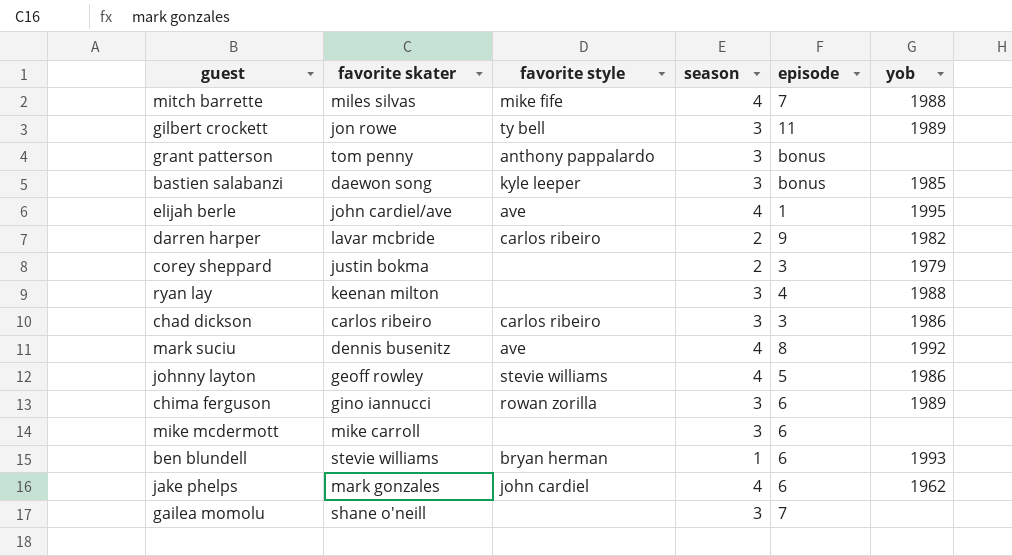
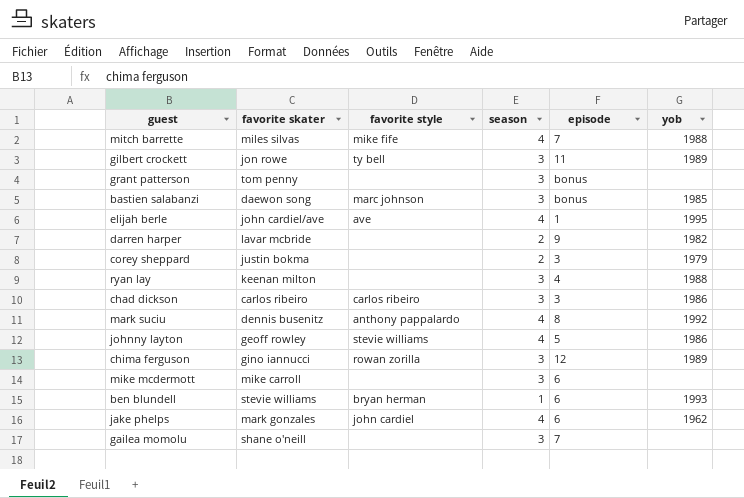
grant patterson | favorite style: anthony pappalardo -> none
bastien salabanzi | favorite style: kyle leeper -> marc johnson
darren harper | favorite style: carlos ribeiro -> none
mark suciu | favorite style: ave -> anthony pappalardo
chima ferguson | episode: 6 -> 12

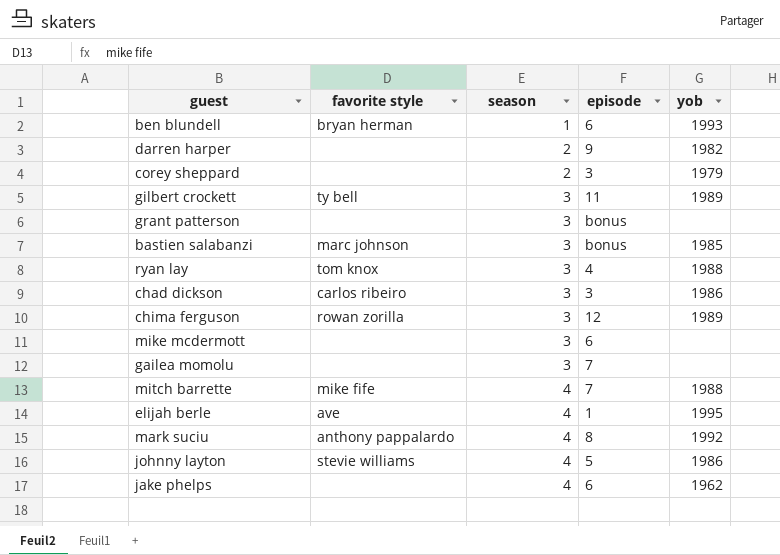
row order: none -> season ascending
column favorite skater | position: 2 -> none
ryan lay | favorite style: none -> tom knox
jake phelps | favorite style: john cardiel -> none

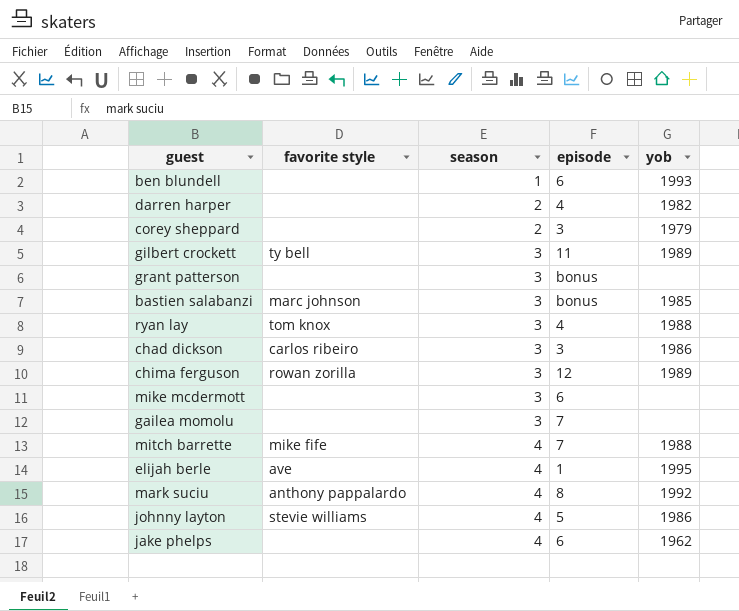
ben blundell | favorite style: bryan herman -> none
darren harper | episode: 9 -> 4

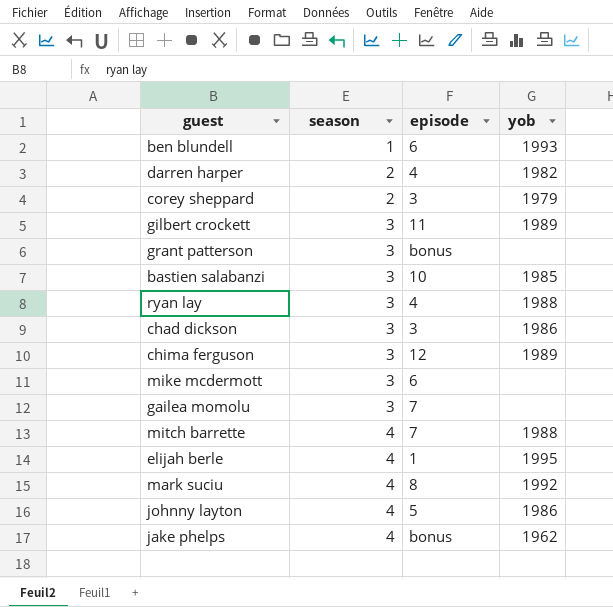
column favorite style | position: 2 -> none
bastien salabanzi | episode: bonus -> 10
jake phelps | episode: 6 -> bonus

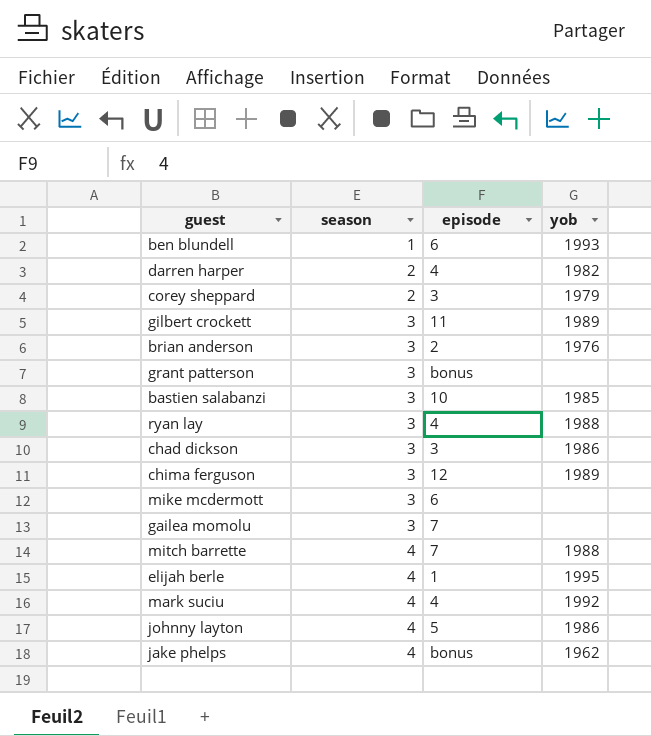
row brian anderson: none -> 3 | 2 | 1976
mark suciu | episode: 8 -> 4

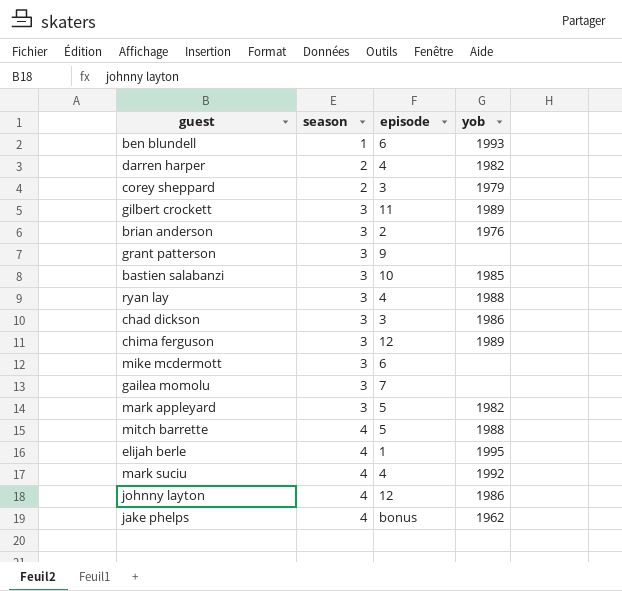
grant patterson | episode: bonus -> 9
row mark appleyard: none -> 3 | 5 | 1982
mitch barrette | episode: 7 -> 5
johnny layton | episode: 5 -> 12

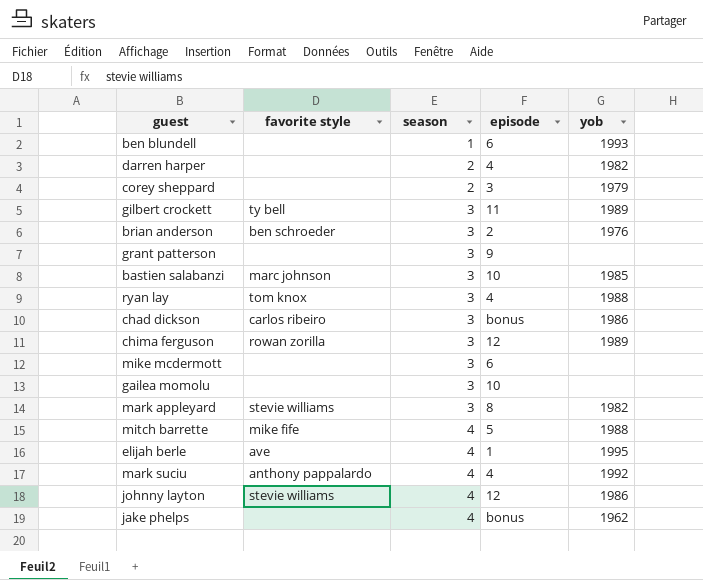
column favorite style | position: none -> 2
chad dickson | episode: 3 -> bonus
gailea momolu | episode: 7 -> 10
mark appleyard | episode: 5 -> 8

